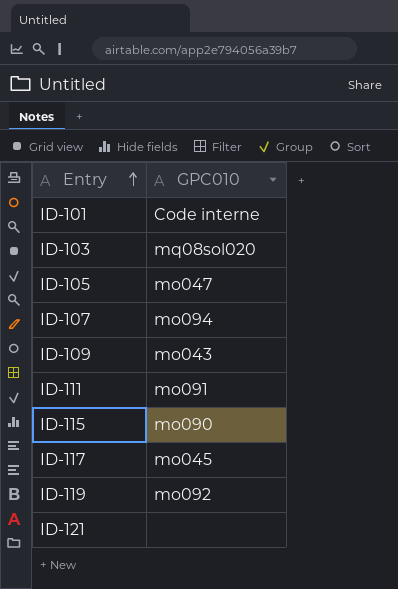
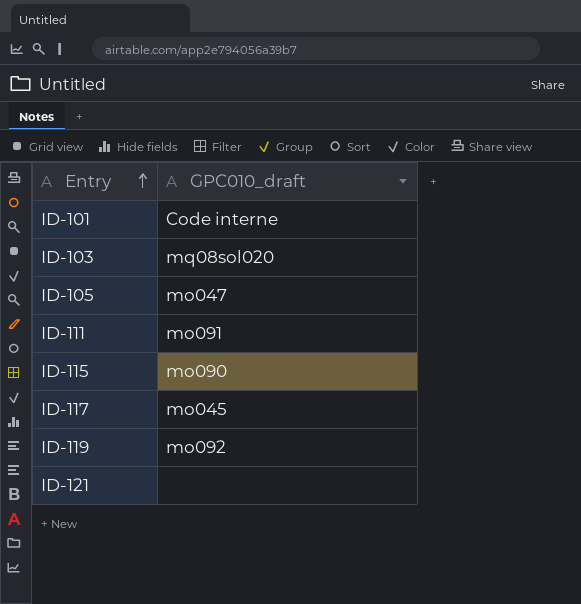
column name: GPC010 -> GPC010_draft
row ID-107: mo094 -> none
row ID-109: mo043 -> none

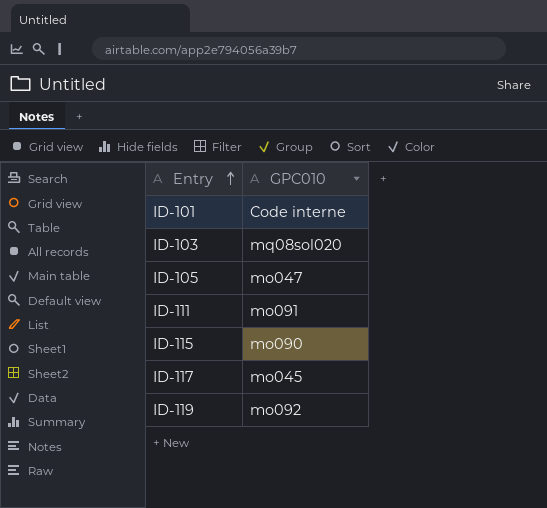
column name: GPC010_draft -> GPC010
row ID-121: none -> none

